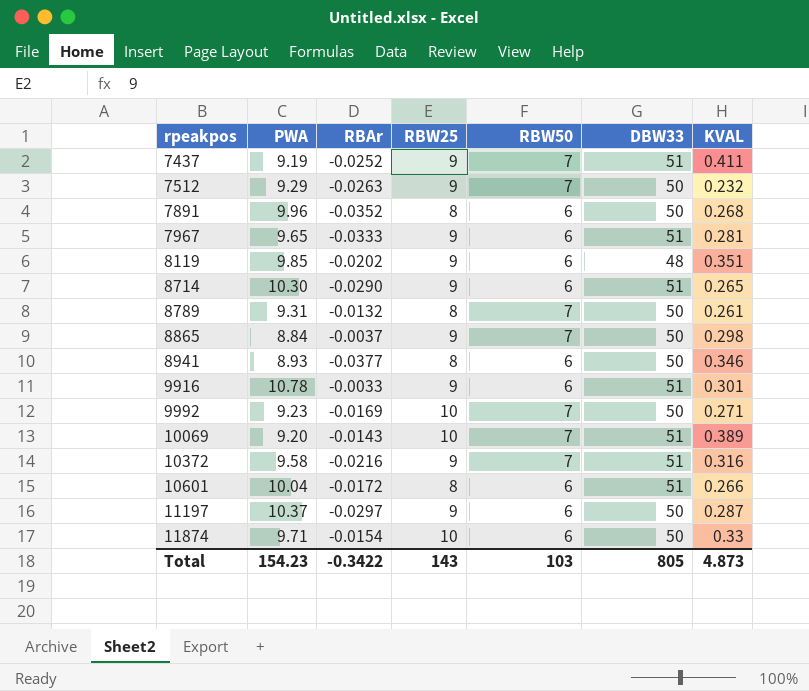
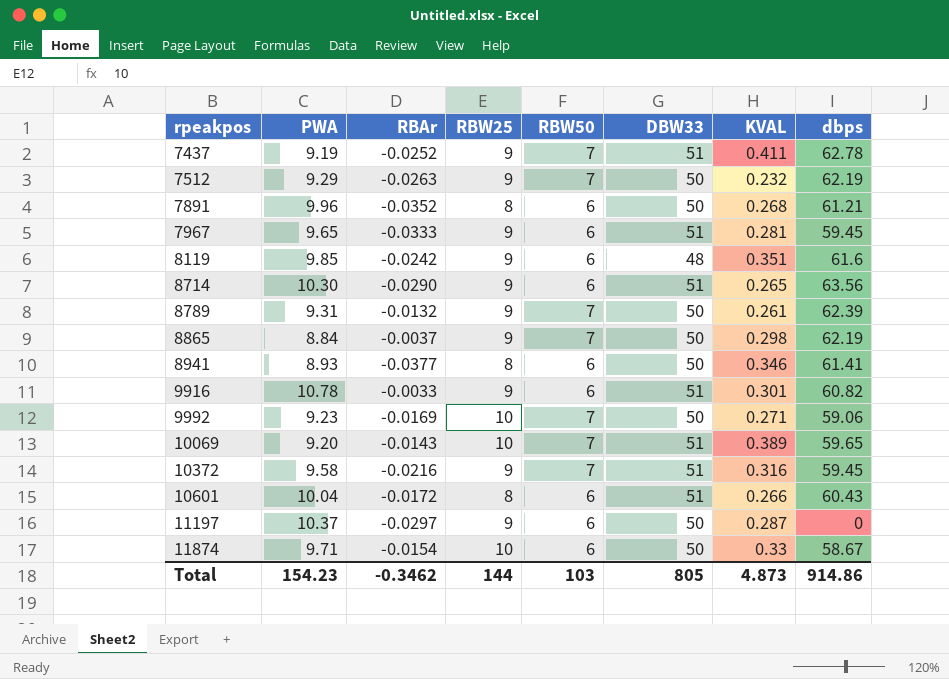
column dbps | position: none -> 8
8119 | RBAr: -0.0202 -> -0.0242
8789 | RBW25: 8 -> 9
Total | RBAr: -0.3422 -> -0.3462
Total | RBW25: 143 -> 144

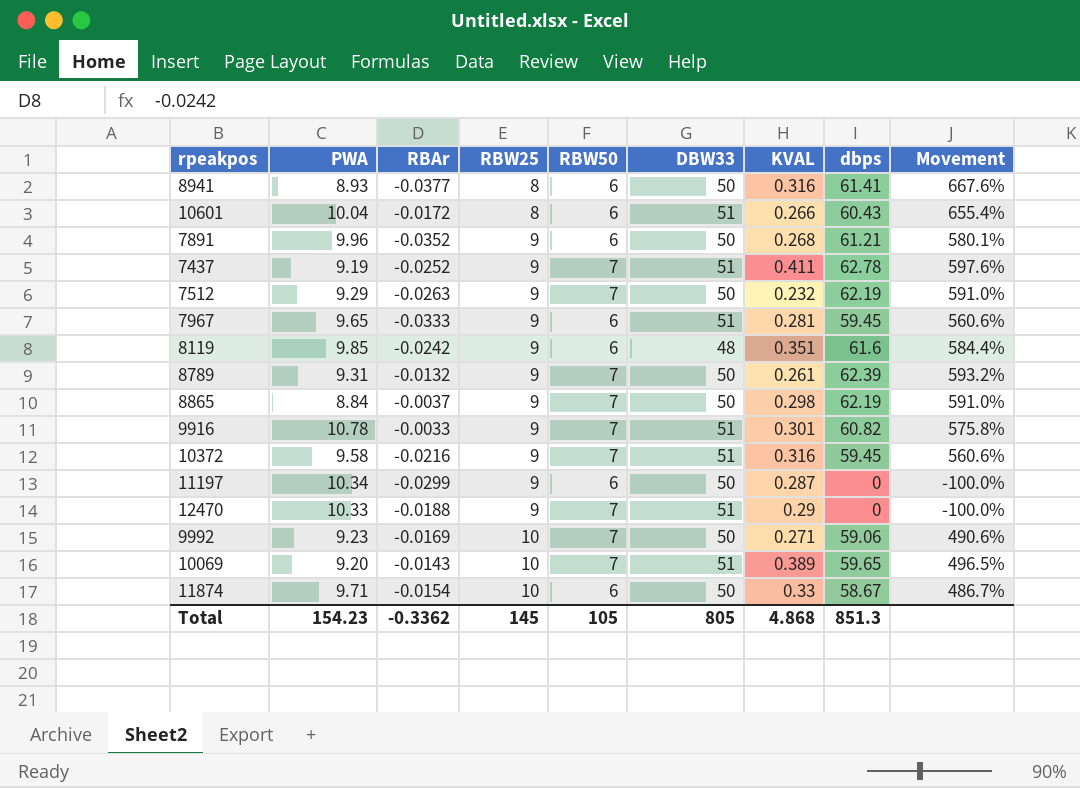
row order: rpeakpos ascending -> RBW25 ascending
column Movement | formula: none -> ([dbps] - [RBW25]) / [RBW25]
row 8714: 10.30 | -0.0290 | 9 | 6 | 51 | 0.265 | 63.56 -> none
8941 | KVAL: 0.346 -> 0.316
7891 | RBW25: 8 -> 9
9916 | RBW50: 6 -> 7
11197 | PWA: 10.37 -> 10.34
11197 | RBAr: -0.0297 -> -0.0299
row 12470: none -> 10.33 | -0.0188 | 9 | 7 | 51 | 0.29 | 0 | -100.0%
Total | RBAr: -0.3462 -> -0.3362
Total | RBW25: 144 -> 145
Total | RBW50: 103 -> 105
Total | KVAL: 4.873 -> 4.868
Total | dbps: 914.86 -> 851.3

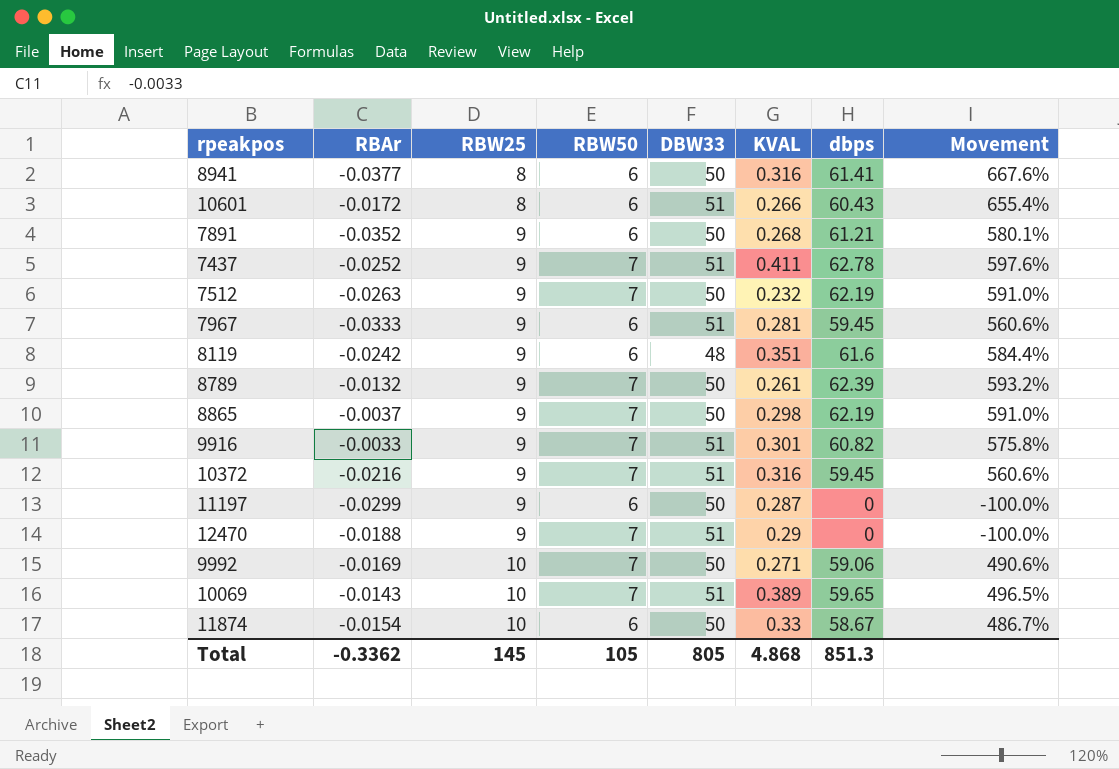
column PWA | position: 2 -> none

